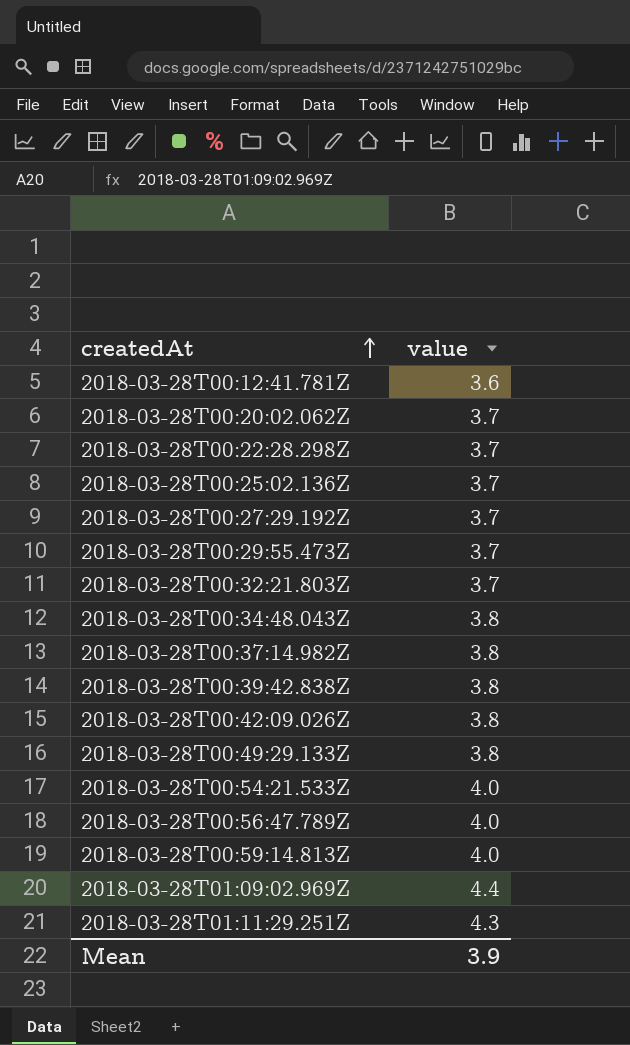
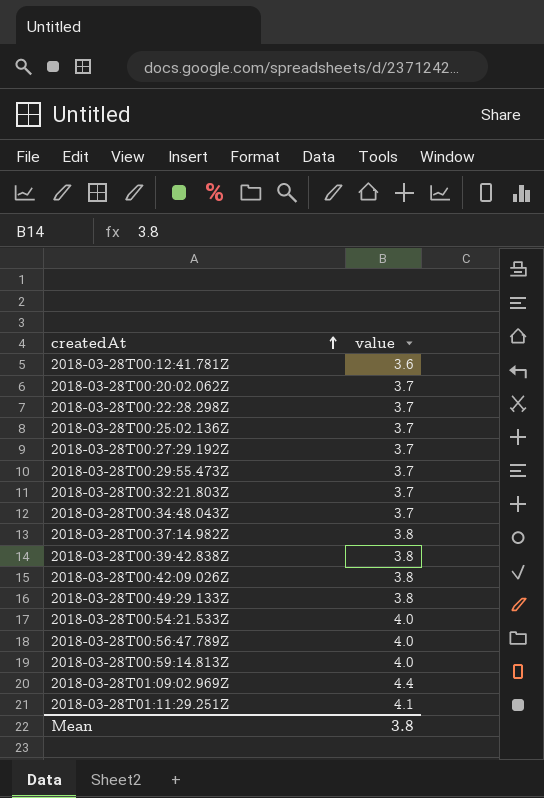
2018-03-28T00:34:48.043Z | value: 3.8 -> 3.7
2018-03-28T01:11:29.251Z | value: 4.3 -> 4.1
Mean | value: 3.9 -> 3.8

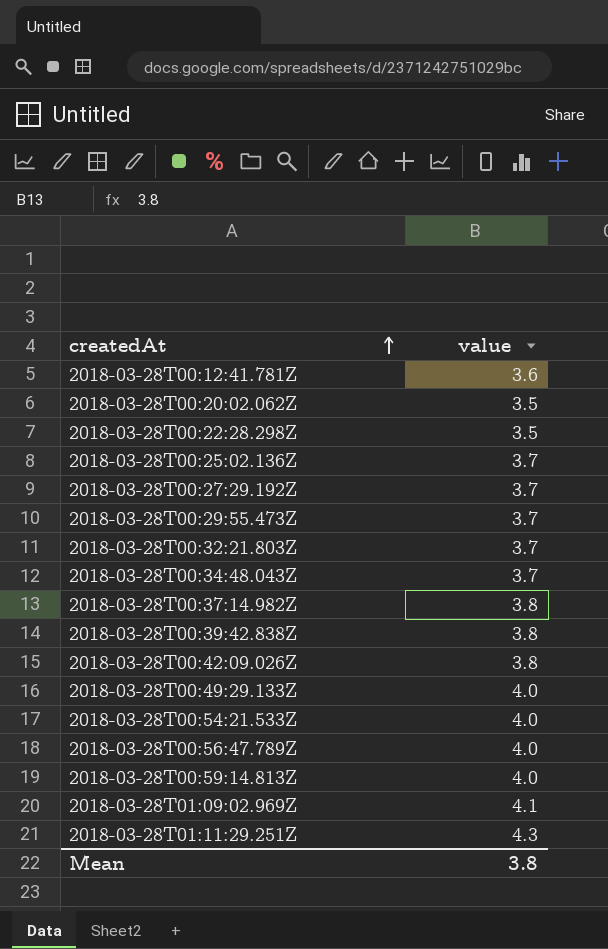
2018-03-28T00:20:02.062Z | value: 3.7 -> 3.5
2018-03-28T00:22:28.298Z | value: 3.7 -> 3.5
2018-03-28T00:49:29.133Z | value: 3.8 -> 4.0
2018-03-28T01:09:02.969Z | value: 4.4 -> 4.1
2018-03-28T01:11:29.251Z | value: 4.1 -> 4.3

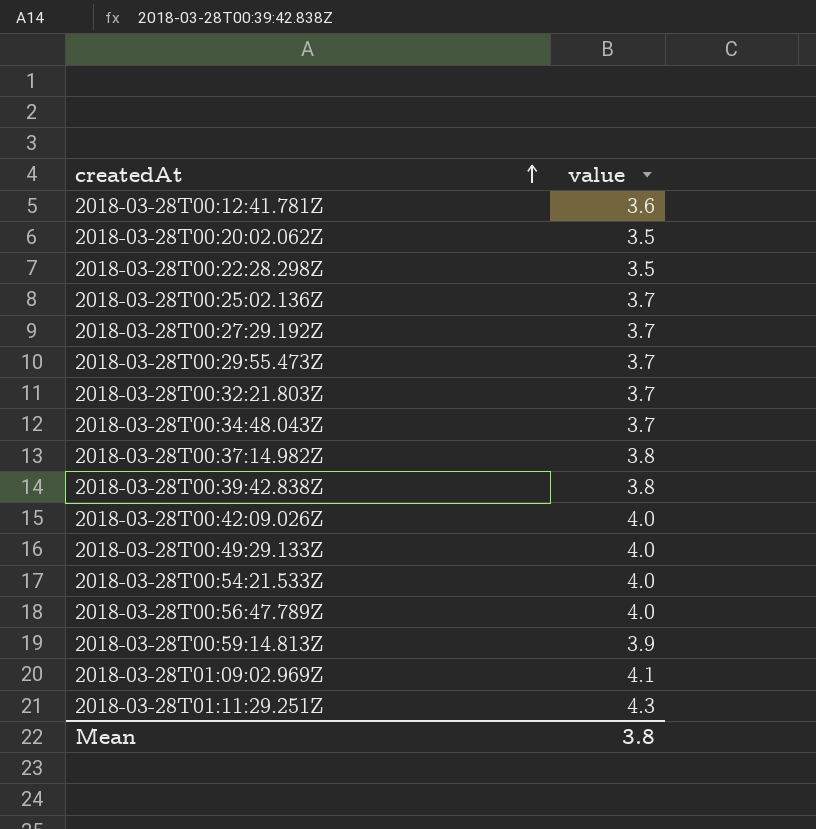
2018-03-28T00:42:09.026Z | value: 3.8 -> 4.0
2018-03-28T00:59:14.813Z | value: 4.0 -> 3.9

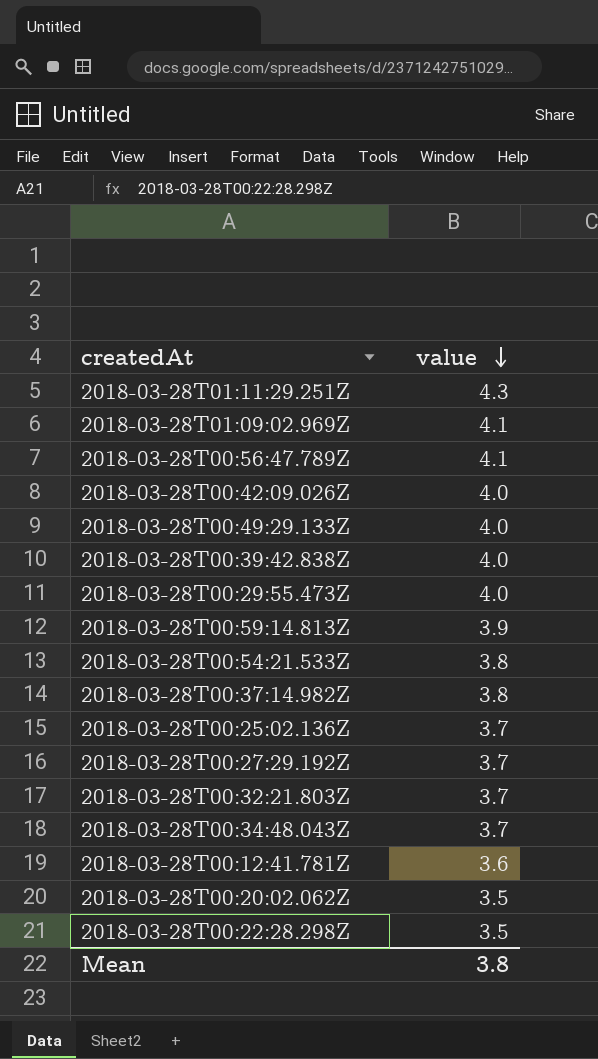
row order: createdAt ascending -> value descending
2018-03-28T00:56:47.789Z | value: 4.0 -> 4.1
2018-03-28T00:39:42.838Z | value: 3.8 -> 4.0
2018-03-28T00:29:55.473Z | value: 3.7 -> 4.0
2018-03-28T00:54:21.533Z | value: 4.0 -> 3.8

